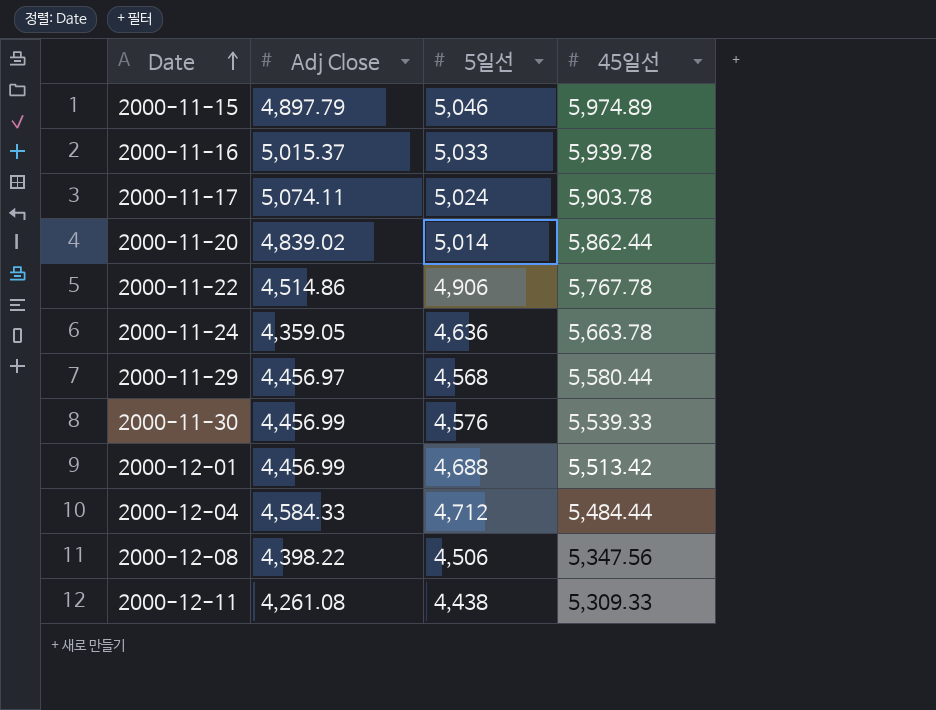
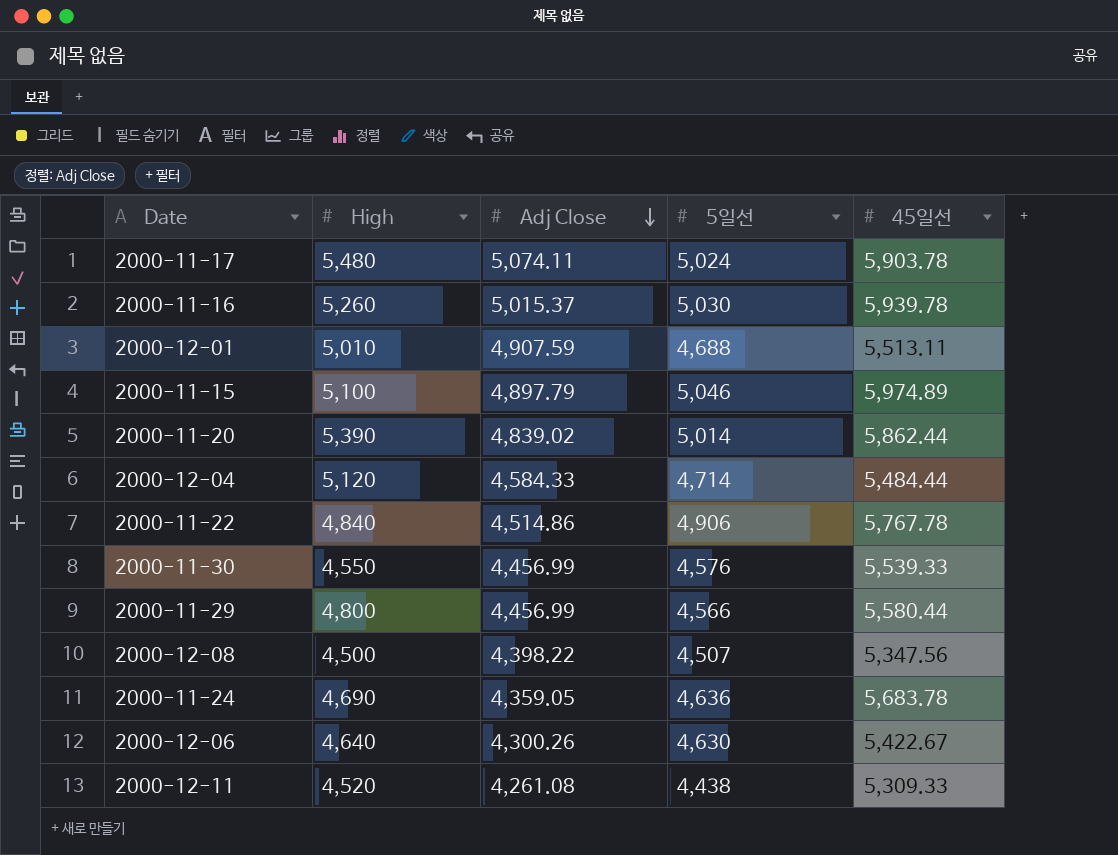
row order: Date ascending -> Adj Close descending
column High | position: none -> 2
2000-11-16 | 5일선: 5,033 -> 5,030
2000-12-01 | Adj Close: 4,456.99 -> 4,907.59
2000-12-01 | 45일선: 5,513.42 -> 5,513.11
2000-12-04 | 5일선: 4,712 -> 4,714
2000-11-29 | Adj Close: 4,456.97 -> 4,456.99
2000-11-29 | 5일선: 4,568 -> 4,566
2000-12-08 | 5일선: 4,506 -> 4,507
2000-11-24 | 45일선: 5,663.78 -> 5,683.78
row 2000-12-06: none -> 4,640 | 4,300.26 | 4,630 | 5,422.67

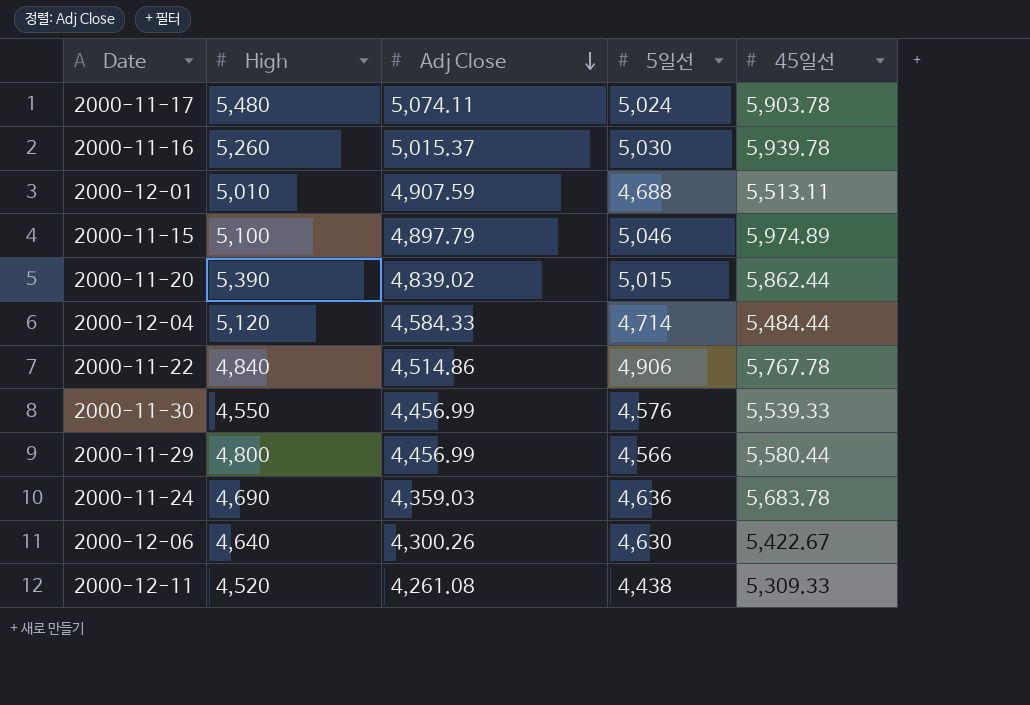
row 2000-12-08: 4,500 | 4,398.22 | 4,507 | 5,347.56 -> none
2000-11-20 | 5일선: 5,014 -> 5,015
2000-11-24 | Adj Close: 4,359.05 -> 4,359.03

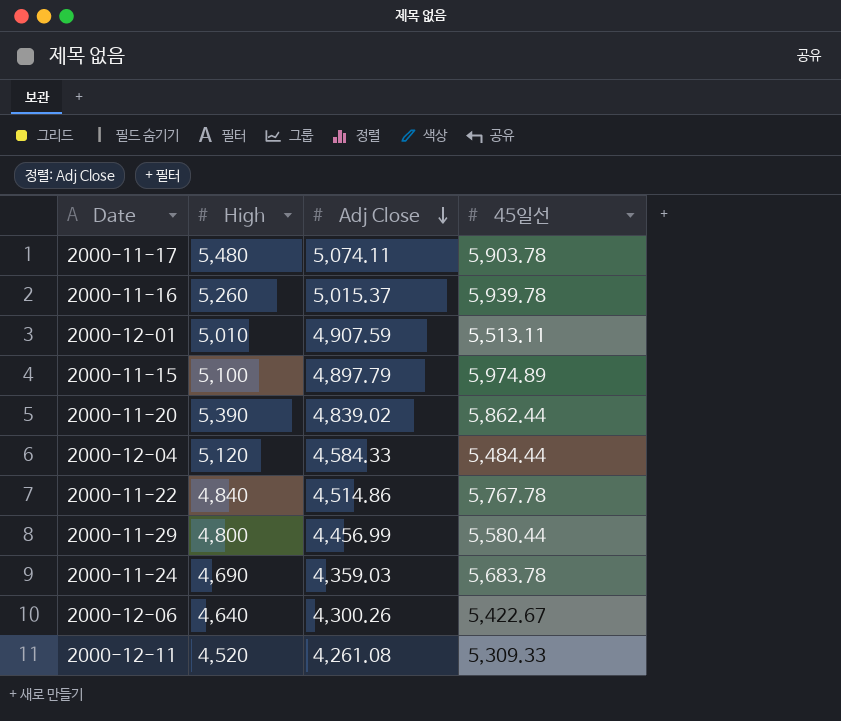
column 5일선 | position: 4 -> none
row 2000-11-30: 4,550 | 4,456.99 | 4,576 | 5,539.33 -> none

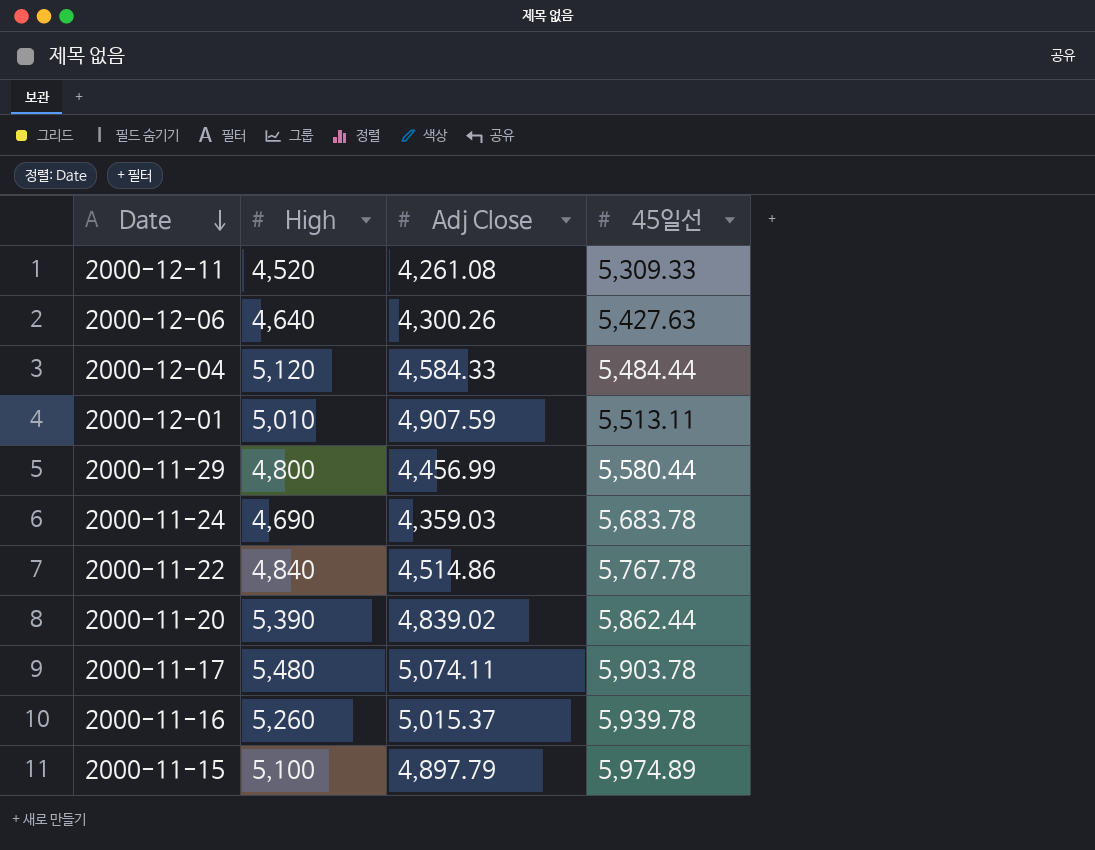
row order: Adj Close descending -> Date descending
2000-12-06 | 45일선: 5,422.67 -> 5,427.63

